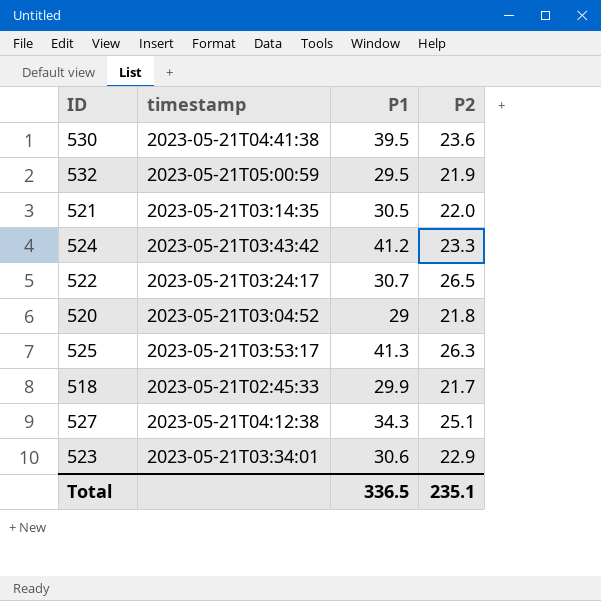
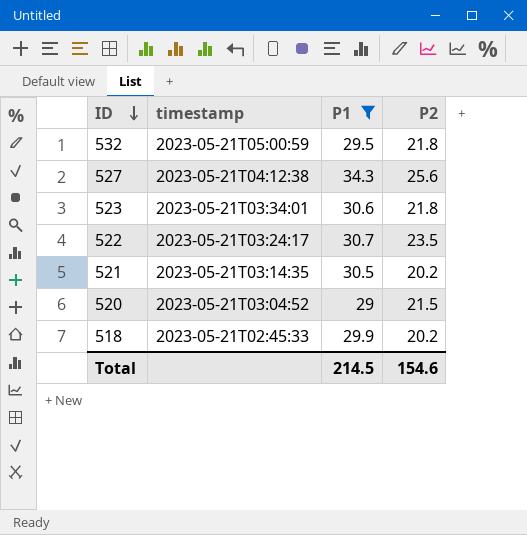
filter: none -> P1 <= 34.3
row order: none -> ID descending
532 | P2: 21.9 -> 21.8
527 | P2: 25.1 -> 25.6
523 | P2: 22.9 -> 21.8
522 | P2: 26.5 -> 23.5
521 | P2: 22.0 -> 20.2
520 | P2: 21.8 -> 21.5
518 | P2: 21.7 -> 20.2
Total | P1: 336.5 -> 214.5
Total | P2: 235.1 -> 154.6

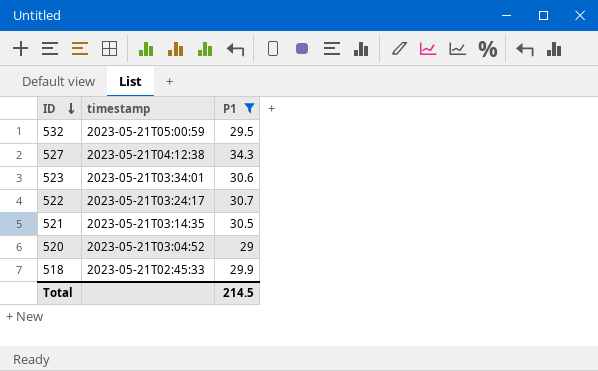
column P2 | position: 4 -> none

